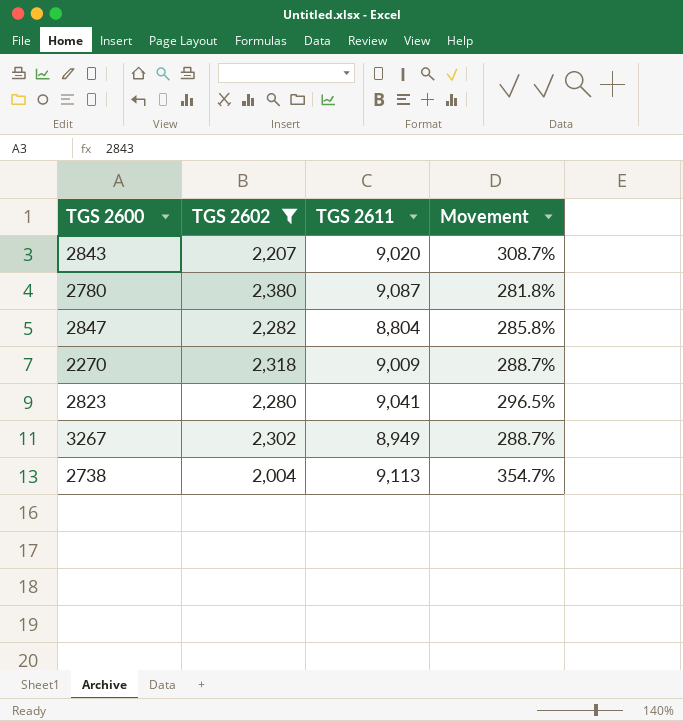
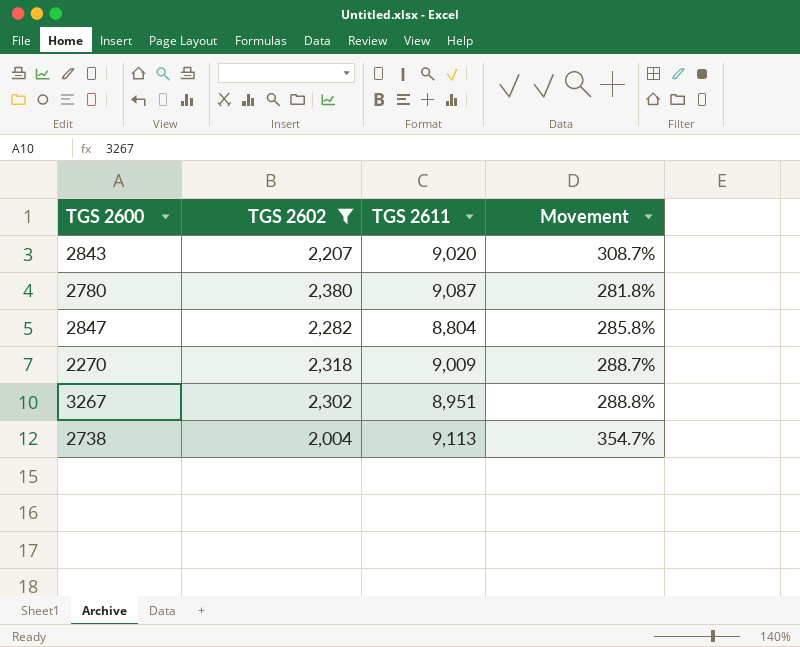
row 2823: 2,280 | 9,041 | 296.5% -> none
3267 | TGS 2611: 8,949 -> 8,951
3267 | Movement: 288.7% -> 288.8%

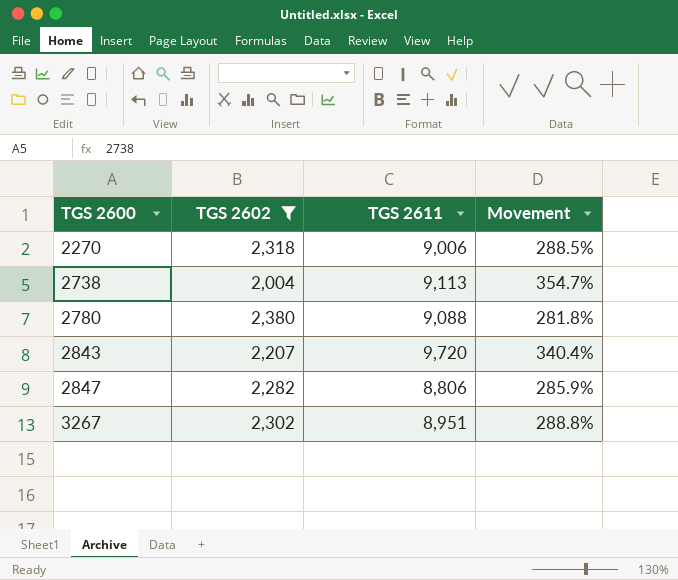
row order: none -> TGS 2600 ascending
2270 | TGS 2611: 9,009 -> 9,006
2270 | Movement: 288.7% -> 288.5%
2780 | TGS 2611: 9,087 -> 9,088
2843 | TGS 2611: 9,020 -> 9,720
2843 | Movement: 308.7% -> 340.4%
2847 | TGS 2611: 8,804 -> 8,806
2847 | Movement: 285.8% -> 285.9%

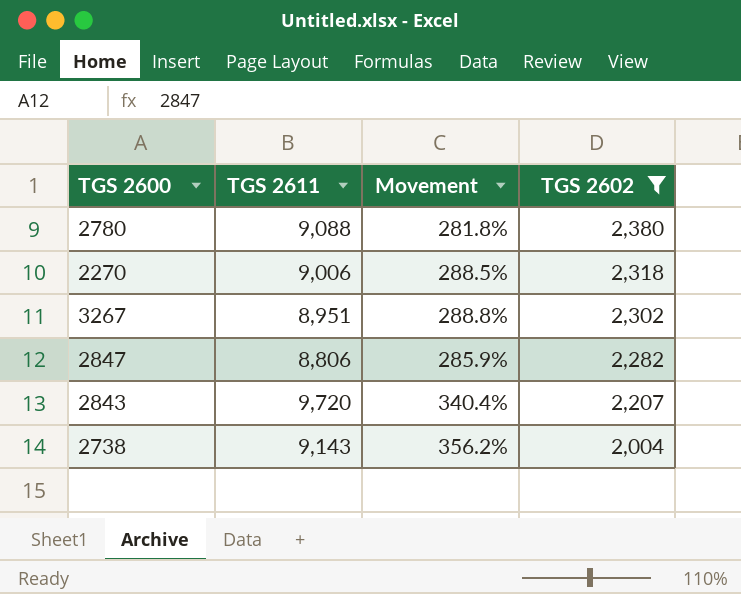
row order: TGS 2600 ascending -> TGS 2602 descending
column TGS 2602 | position: 2 -> 4
2738 | TGS 2611: 9,113 -> 9,143
2738 | Movement: 354.7% -> 356.2%

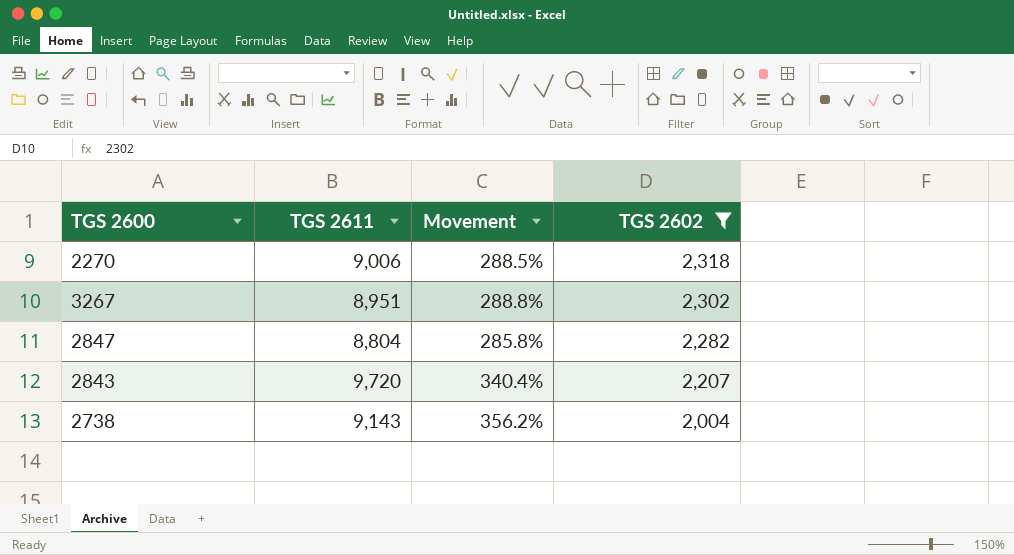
row 2780: 9,088 | 281.8% | 2,380 -> none
2847 | TGS 2611: 8,806 -> 8,804
2847 | Movement: 285.9% -> 285.8%

